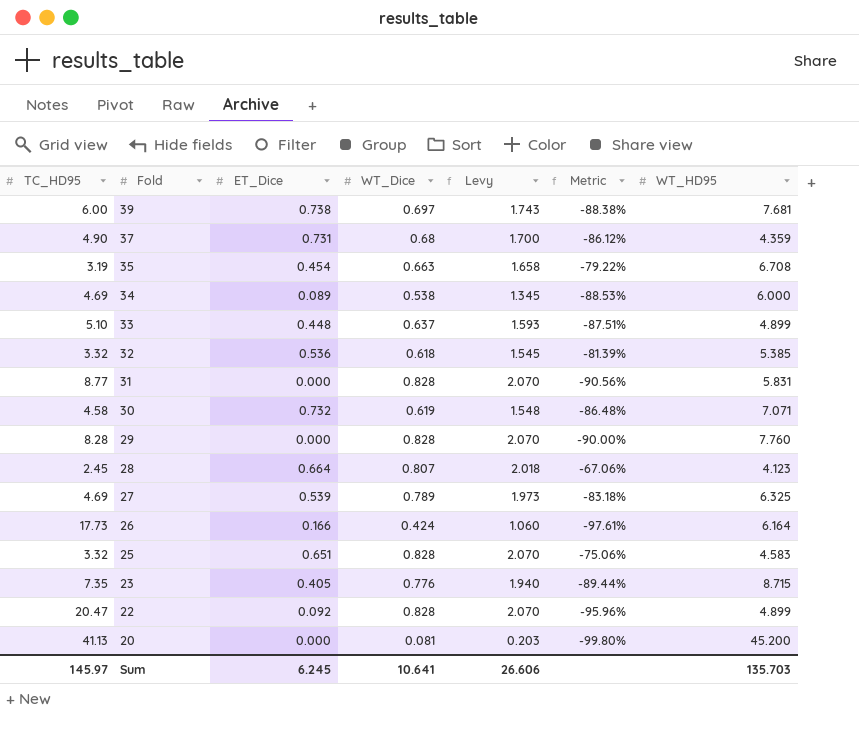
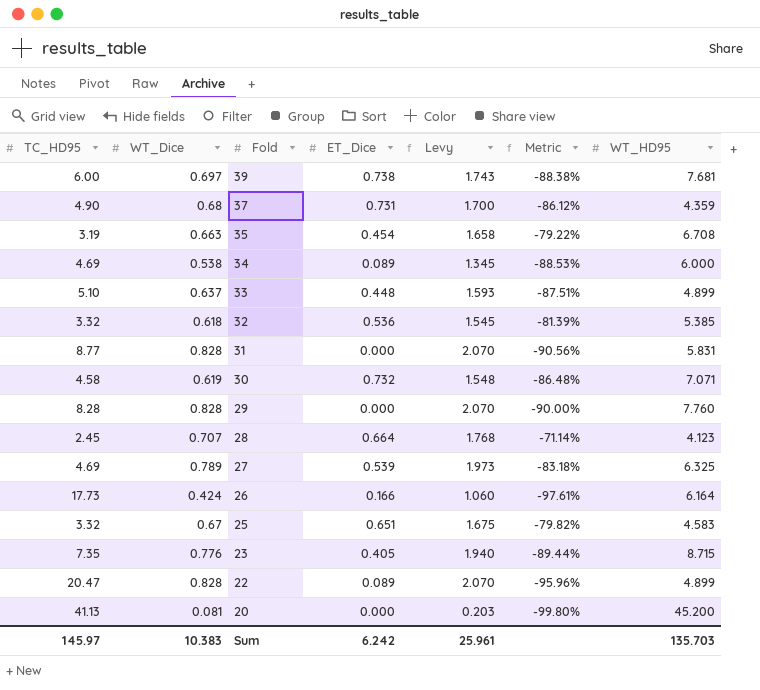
column WT_Dice | position: 4 -> 2
28 | WT_Dice: 0.807 -> 0.707
28 | Levy: 2.018 -> 1.768
28 | Metric: -67.06% -> -71.14%
25 | WT_Dice: 0.828 -> 0.67
25 | Levy: 2.070 -> 1.675
25 | Metric: -75.06% -> -79.82%
22 | ET_Dice: 0.092 -> 0.089
Sum | WT_Dice: 10.641 -> 10.383
Sum | ET_Dice: 6.245 -> 6.242
Sum | Levy: 26.606 -> 25.961

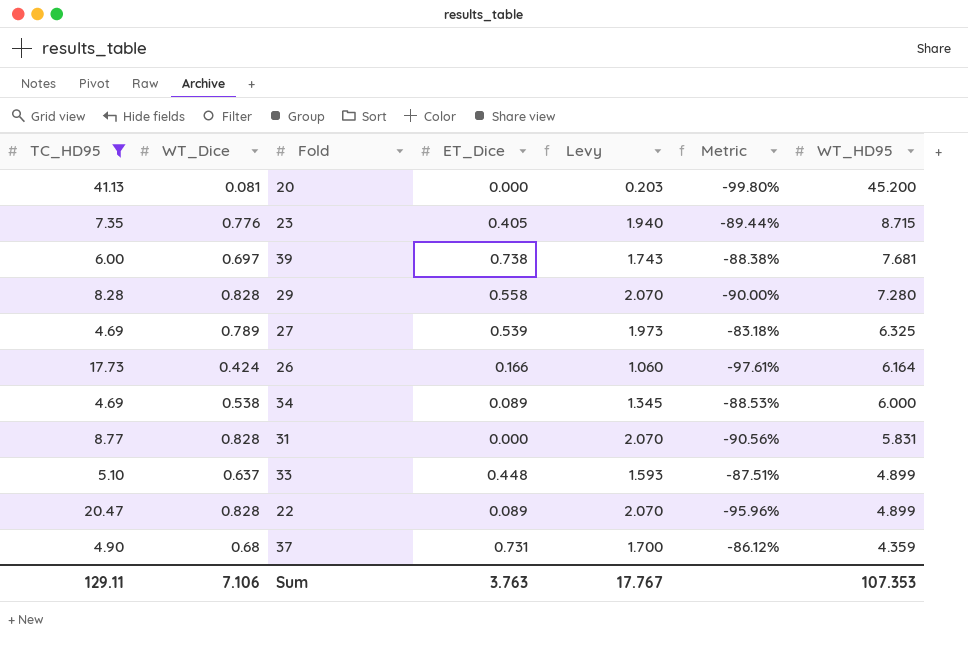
filter: none -> TC_HD95 >= 4.69
row order: Fold descending -> WT_HD95 descending
29 | ET_Dice: 0.000 -> 0.558
29 | WT_HD95: 7.760 -> 7.280
Sum | TC_HD95: 145.97 -> 129.11
Sum | WT_Dice: 10.383 -> 7.106
Sum | ET_Dice: 6.242 -> 3.763
Sum | Levy: 25.961 -> 17.767
Sum | WT_HD95: 135.703 -> 107.353

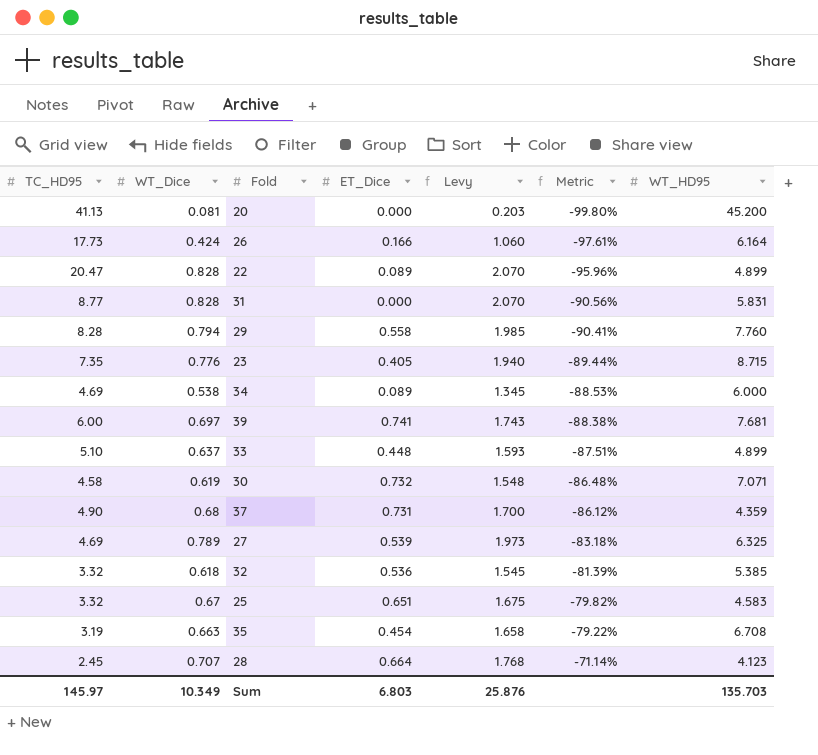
filter: TC_HD95 >= 4.69 -> none
row order: WT_HD95 descending -> Metric ascending
29 | WT_Dice: 0.828 -> 0.794
29 | Levy: 2.070 -> 1.985
29 | Metric: -90.00% -> -90.41%
29 | WT_HD95: 7.280 -> 7.760
39 | ET_Dice: 0.738 -> 0.741
Sum | TC_HD95: 129.11 -> 145.97
Sum | WT_Dice: 7.106 -> 10.349
Sum | ET_Dice: 3.763 -> 6.803
Sum | Levy: 17.767 -> 25.876
Sum | WT_HD95: 107.353 -> 135.703

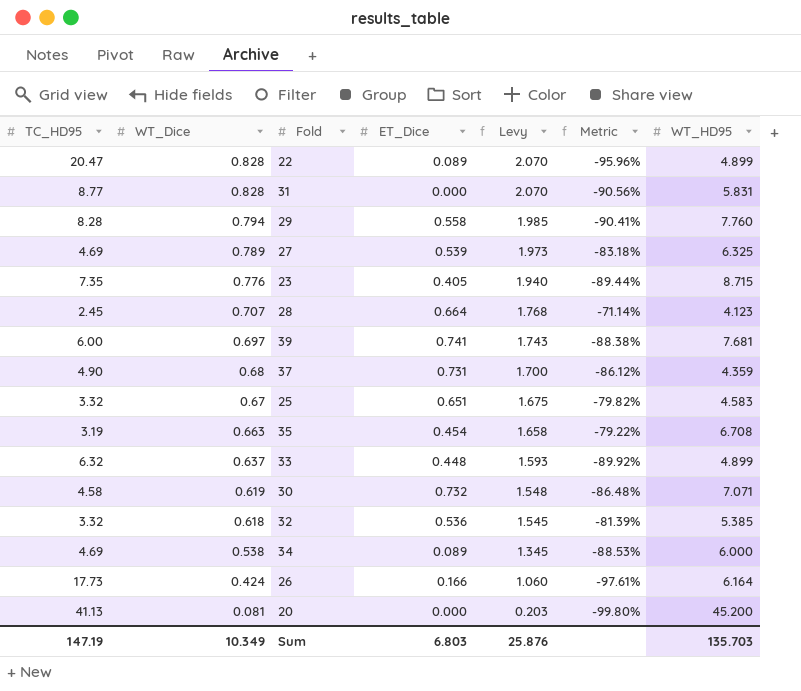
row order: Metric ascending -> WT_Dice descending
33 | TC_HD95: 5.10 -> 6.32
33 | Metric: -87.51% -> -89.92%
Sum | TC_HD95: 145.97 -> 147.19

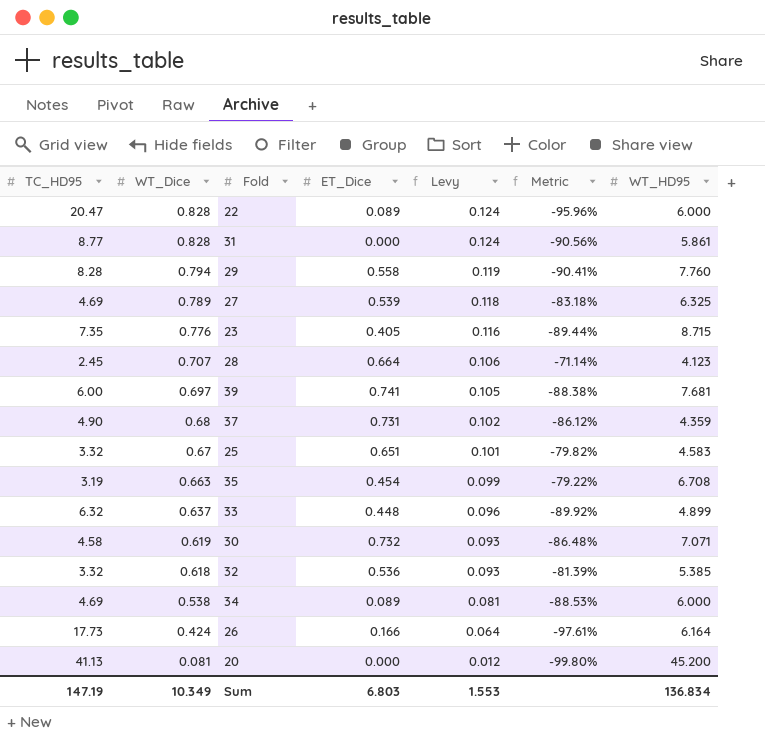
column Levy | formula: [WT_Dice] * 2.5 -> [WT_Dice] * 0.15
22 | WT_HD95: 4.899 -> 6.000
31 | WT_HD95: 5.831 -> 5.861
Sum | Levy: 25.876 -> 1.553
Sum | WT_HD95: 135.703 -> 136.834

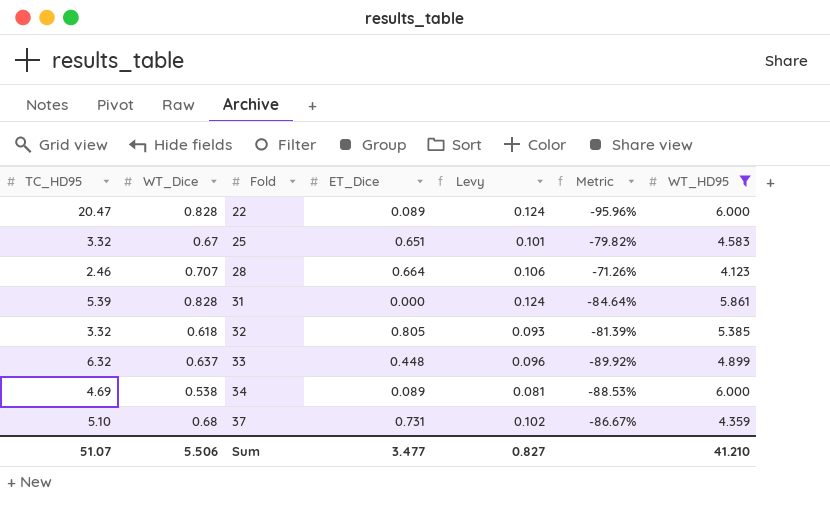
filter: none -> WT_HD95 <= 6.000
row order: WT_Dice descending -> Fold ascending
28 | TC_HD95: 2.45 -> 2.46
28 | Metric: -71.14% -> -71.26%
31 | TC_HD95: 8.77 -> 5.39
31 | Metric: -90.56% -> -84.64%
32 | ET_Dice: 0.536 -> 0.805
37 | TC_HD95: 4.90 -> 5.10
37 | Metric: -86.12% -> -86.67%
Sum | TC_HD95: 147.19 -> 51.07
Sum | WT_Dice: 10.349 -> 5.506
Sum | ET_Dice: 6.803 -> 3.477
Sum | Levy: 1.553 -> 0.827
Sum | WT_HD95: 136.834 -> 41.210

